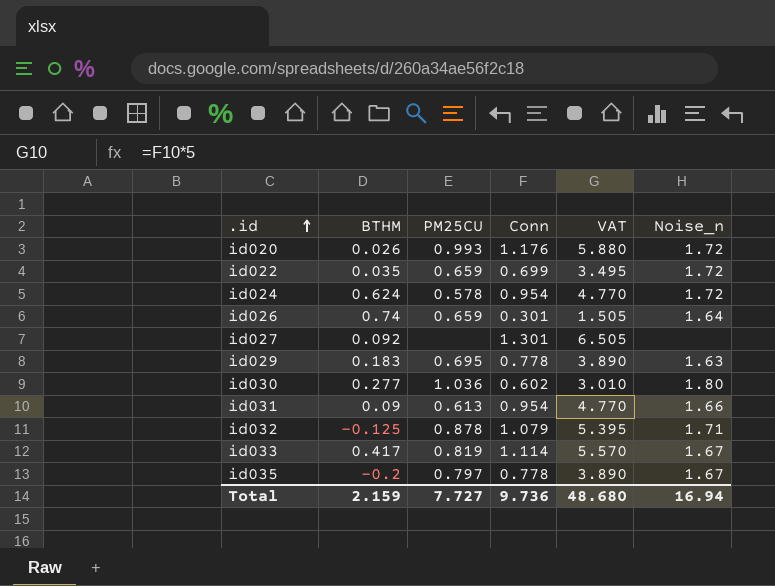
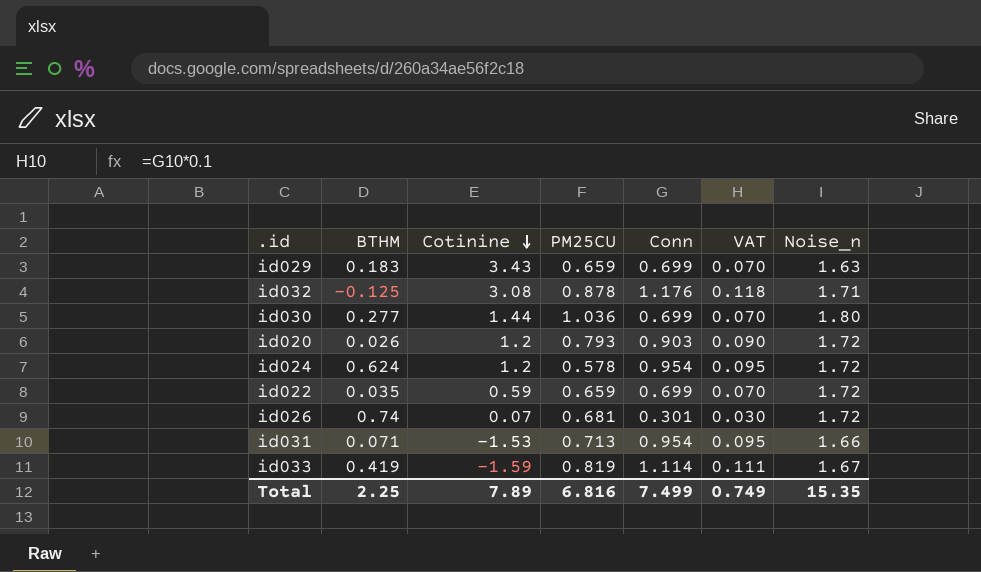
row order: .id ascending -> Cotinine descending
column Cotinine | position: none -> 3
column VAT | formula: [Conn] * 5 -> [Conn] * 0.1
row id027: 0.092 | none | 1.301 | 6.505 | none -> none
row id035: -0.2 | 0.797 | 0.778 | 3.890 | 1.67 -> none
id029 | PM25CU: 0.695 -> 0.659
id029 | Conn: 0.778 -> 0.699
id032 | Conn: 1.079 -> 1.176
id030 | Conn: 0.602 -> 0.699
id020 | PM25CU: 0.993 -> 0.793
id020 | Conn: 1.176 -> 0.903
id026 | PM25CU: 0.659 -> 0.681
id026 | Noise_n: 1.64 -> 1.72
id031 | BTHM: 0.09 -> 0.071
id031 | PM25CU: 0.613 -> 0.713
id033 | BTHM: 0.417 -> 0.419
Total | BTHM: 2.159 -> 2.25
Total | PM25CU: 7.727 -> 6.816
Total | Conn: 9.736 -> 7.499
Total | VAT: 48.680 -> 0.749
Total | Noise_n: 16.94 -> 15.35

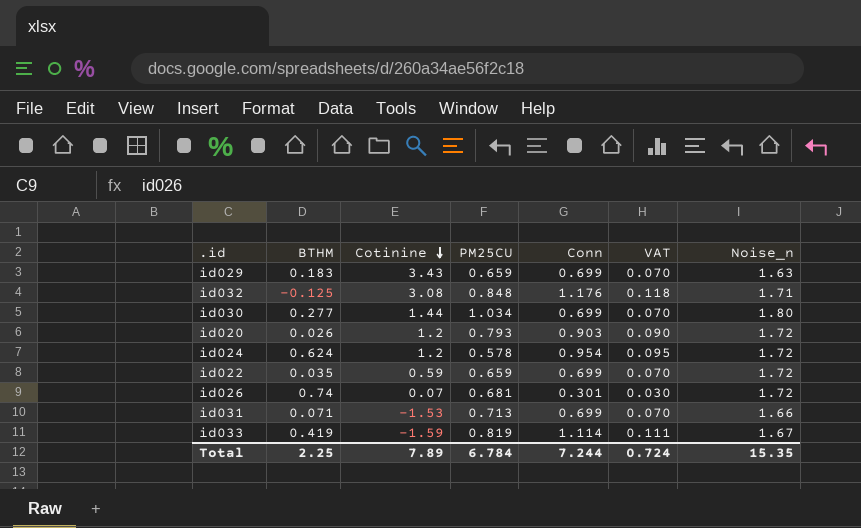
id032 | PM25CU: 0.878 -> 0.848
id030 | PM25CU: 1.036 -> 1.034
id031 | Conn: 0.954 -> 0.699
id031 | VAT: 0.095 -> 0.070
Total | PM25CU: 6.816 -> 6.784
Total | Conn: 7.499 -> 7.244
Total | VAT: 0.749 -> 0.724

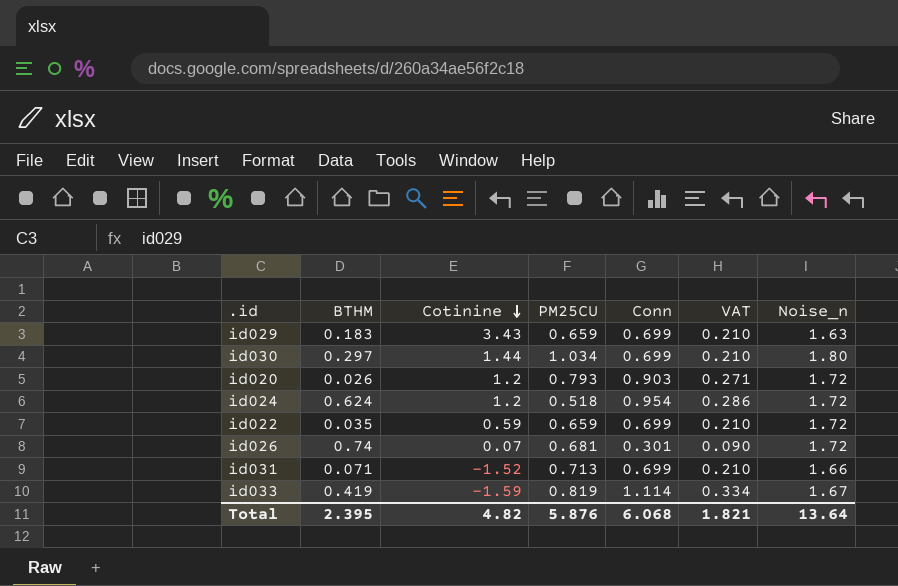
column VAT | formula: [Conn] * 0.1 -> [Conn] * 0.3
row id032: -0.125 | 3.08 | 0.848 | 1.176 | 0.118 | 1.71 -> none
id030 | BTHM: 0.277 -> 0.297
id024 | PM25CU: 0.578 -> 0.518
id031 | Cotinine: -1.53 -> -1.52
Total | BTHM: 2.25 -> 2.395
Total | Cotinine: 7.89 -> 4.82
Total | PM25CU: 6.784 -> 5.876
Total | Conn: 7.244 -> 6.068
Total | VAT: 0.724 -> 1.821
Total | Noise_n: 15.35 -> 13.64

